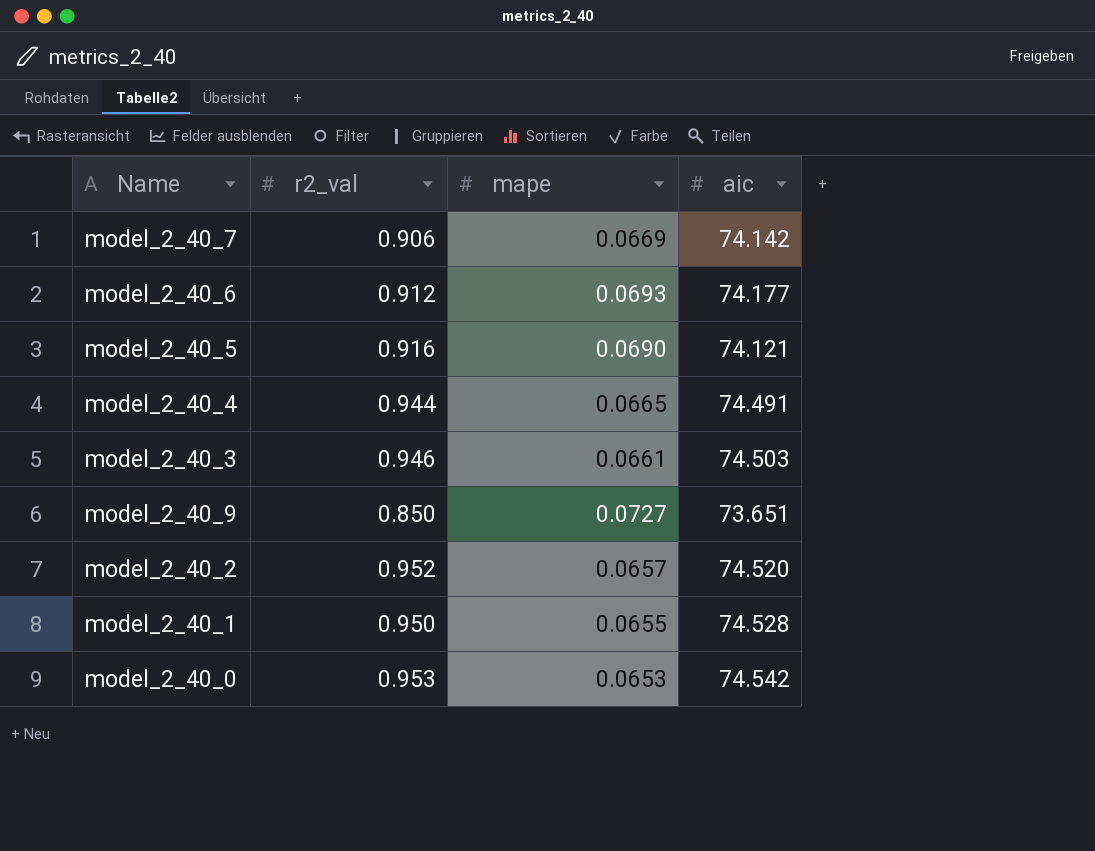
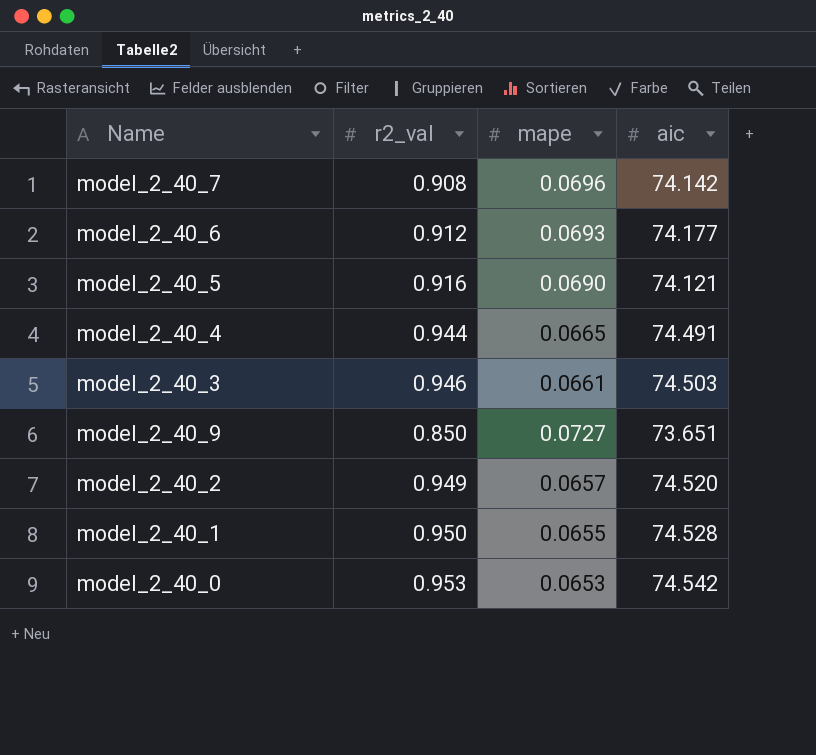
model_2_40_7 | r2_val: 0.906 -> 0.908
model_2_40_7 | mape: 0.0669 -> 0.0696
model_2_40_2 | r2_val: 0.952 -> 0.949

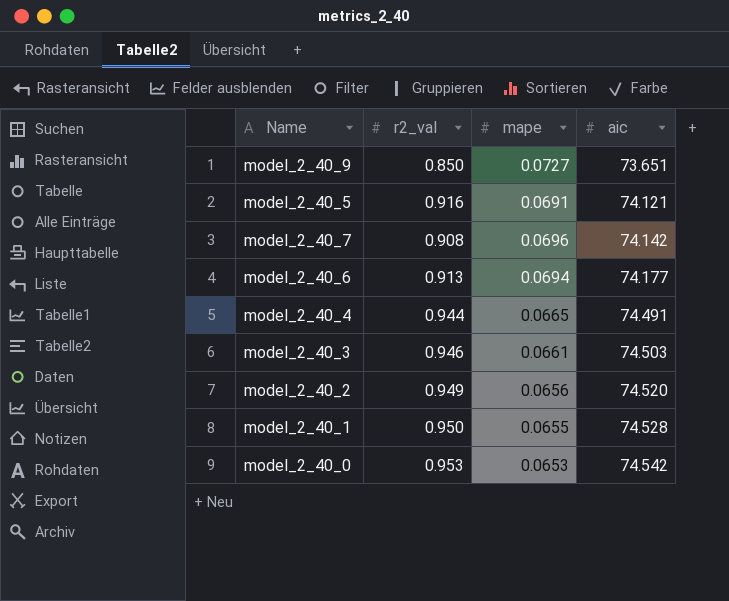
row order: none -> aic ascending
model_2_40_5 | mape: 0.0690 -> 0.0691
model_2_40_6 | r2_val: 0.912 -> 0.913
model_2_40_6 | mape: 0.0693 -> 0.0694
model_2_40_2 | mape: 0.0657 -> 0.0656

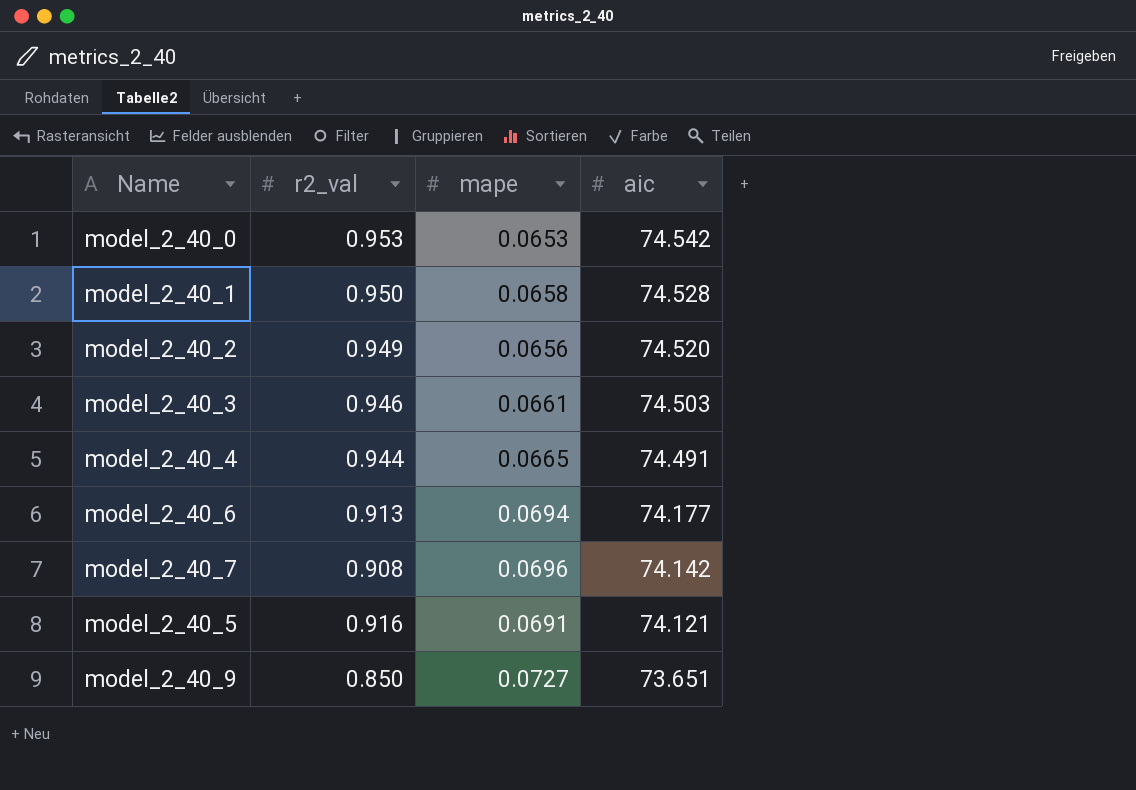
row order: aic ascending -> aic descending
model_2_40_1 | mape: 0.0655 -> 0.0658

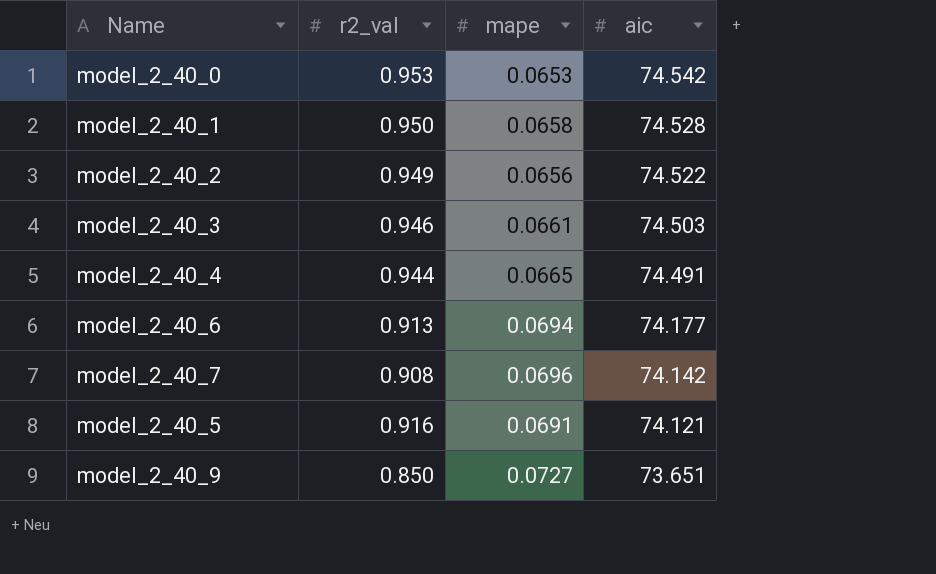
model_2_40_2 | aic: 74.520 -> 74.522

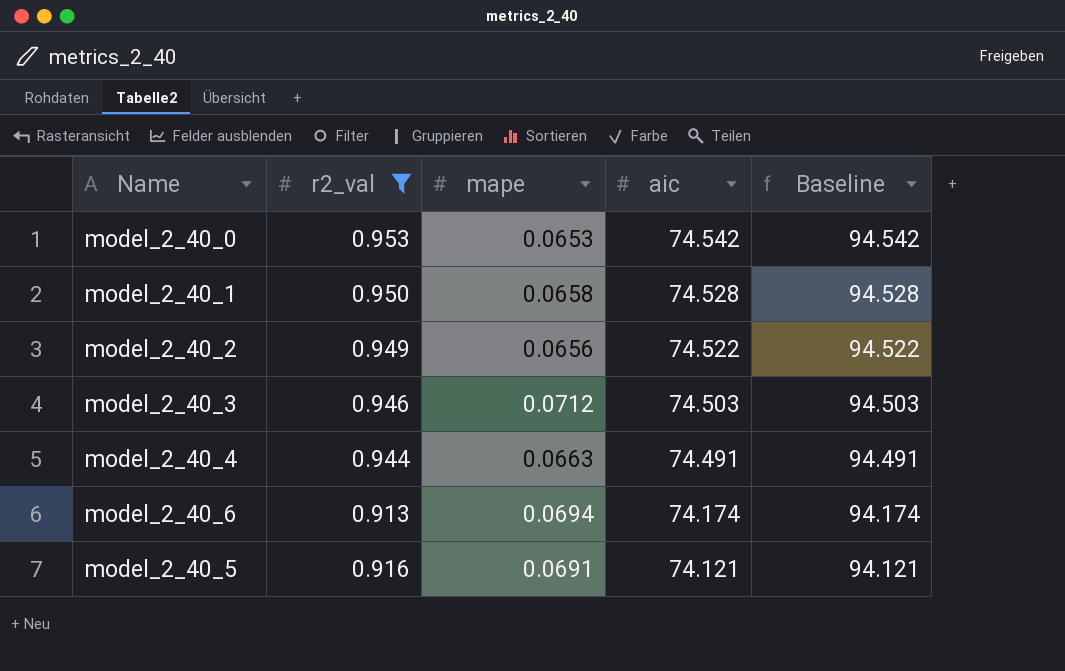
filter: none -> r2_val >= 0.913
column Baseline | formula: none -> [aic] + 20
model_2_40_3 | mape: 0.0661 -> 0.0712
model_2_40_4 | mape: 0.0665 -> 0.0663
model_2_40_6 | aic: 74.177 -> 74.174

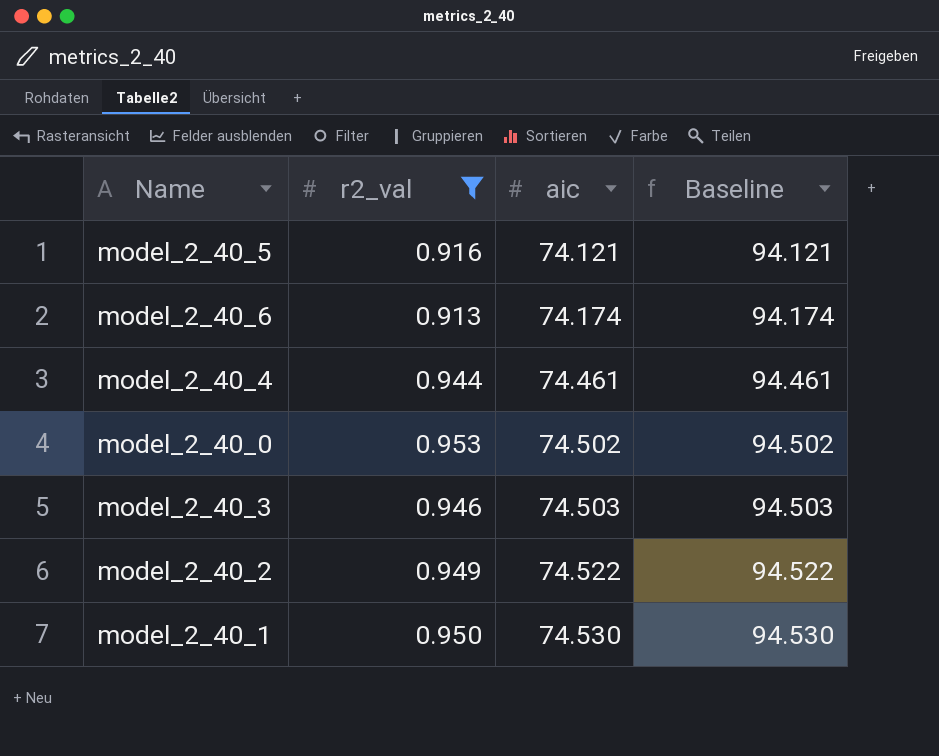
row order: aic descending -> aic ascending
column mape | position: 3 -> none
model_2_40_4 | aic: 74.491 -> 74.461
model_2_40_4 | Baseline: 94.491 -> 94.461
model_2_40_0 | aic: 74.542 -> 74.502
model_2_40_0 | Baseline: 94.542 -> 94.502
model_2_40_1 | aic: 74.528 -> 74.530
model_2_40_1 | Baseline: 94.528 -> 94.530

